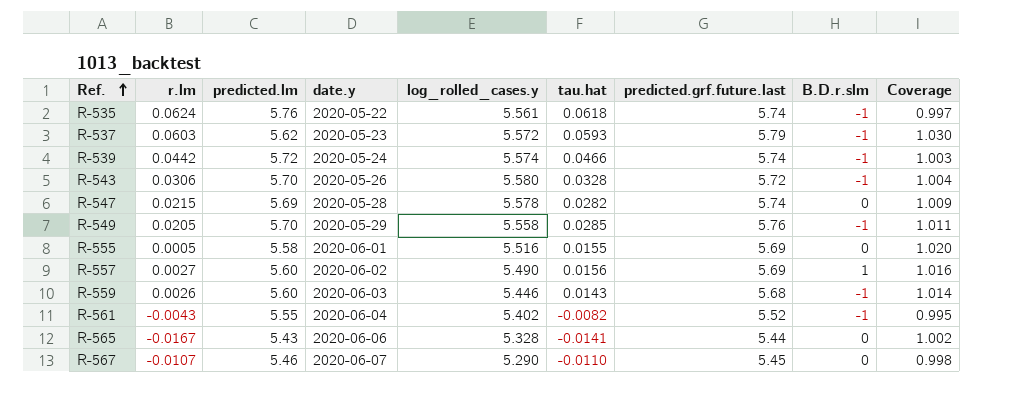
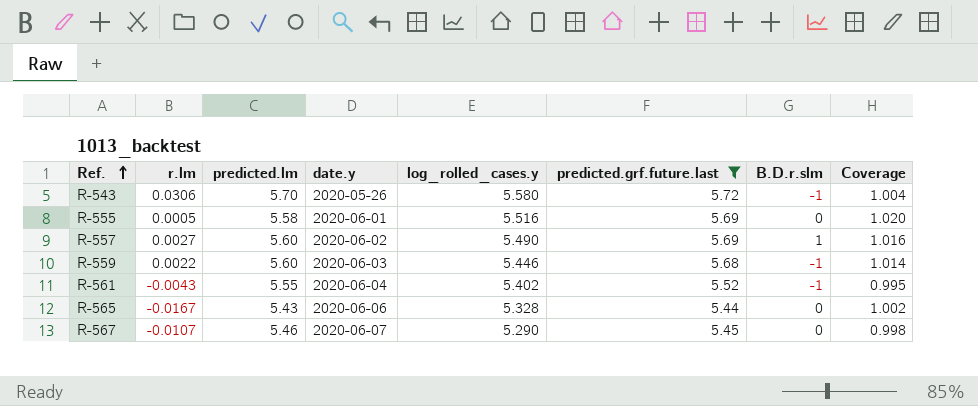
filter: none -> predicted.grf.future.last <= 5.72
column tau.hat | position: 6 -> none
R-559 | r.lm: 0.0026 -> 0.0022

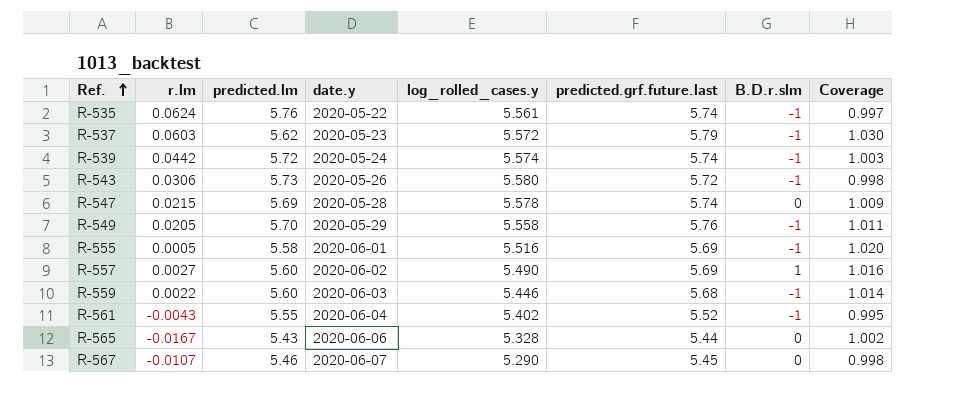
filter: predicted.grf.future.last <= 5.72 -> none
R-543 | predicted.lm: 5.70 -> 5.73
R-543 | Coverage: 1.004 -> 0.998
R-555 | B.D.r.slm: 0 -> -1

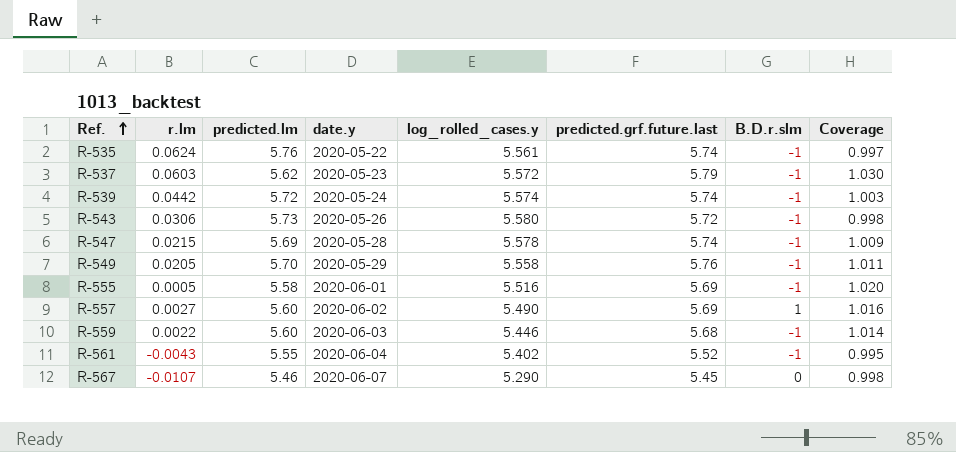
row R-565: -0.0167 | 5.43 | 2020-06-06 | 5.328 | 5.44 | 0 | 1.002 -> none
R-547 | B.D.r.slm: 0 -> -1

